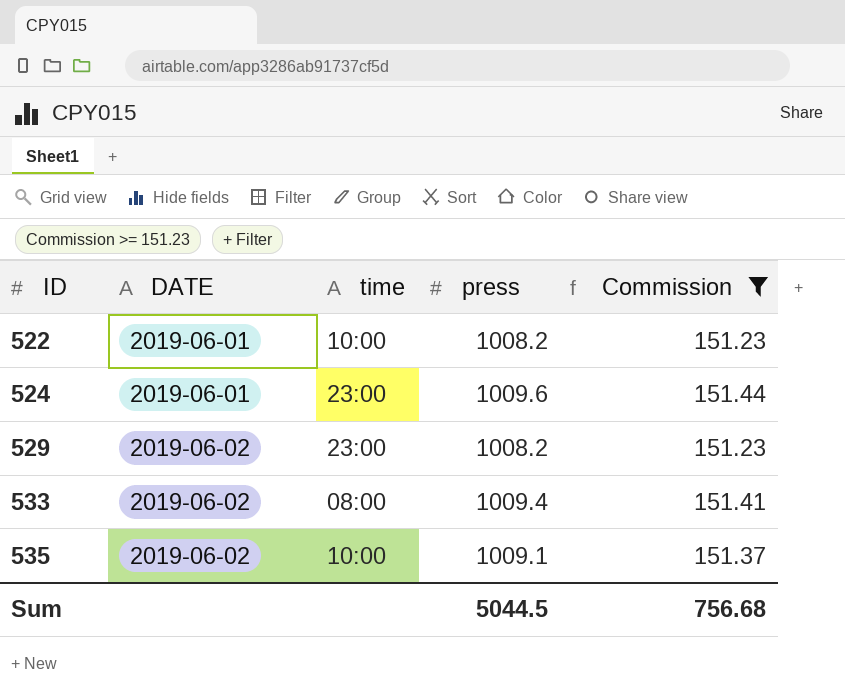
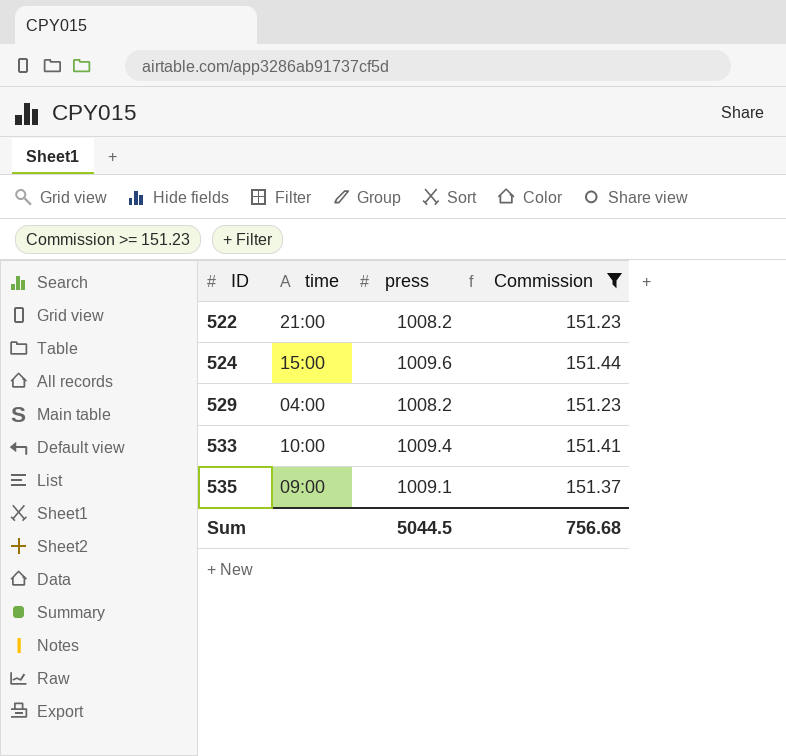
column DATE | position: 2 -> none
522 | time: 10:00 -> 21:00
524 | time: 23:00 -> 15:00
529 | time: 23:00 -> 04:00
533 | time: 08:00 -> 10:00
535 | time: 10:00 -> 09:00

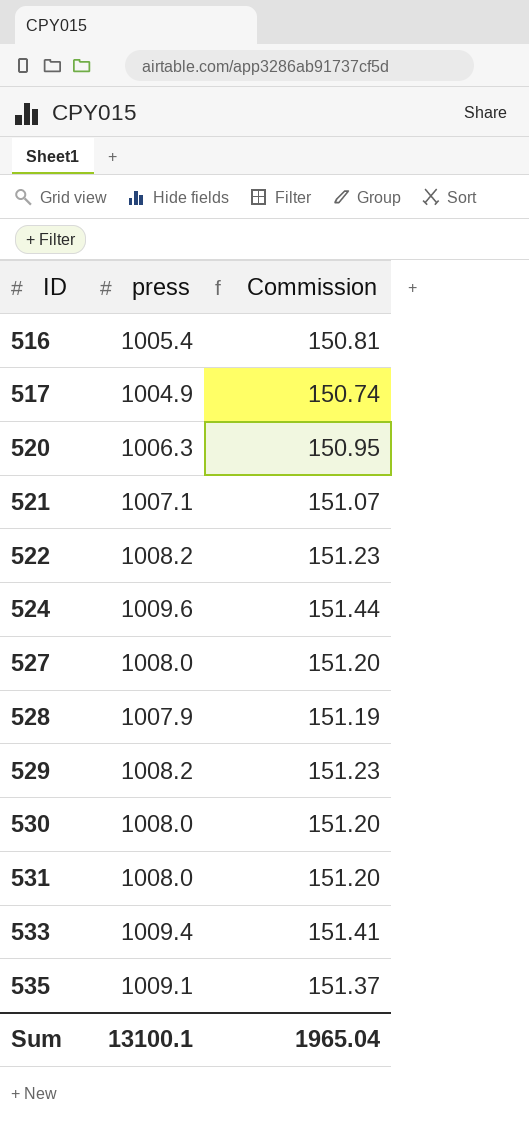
filter: Commission >= 151.23 -> none
column time | position: 2 -> none
Sum | press: 5044.5 -> 13100.1
Sum | Commission: 756.68 -> 1965.04

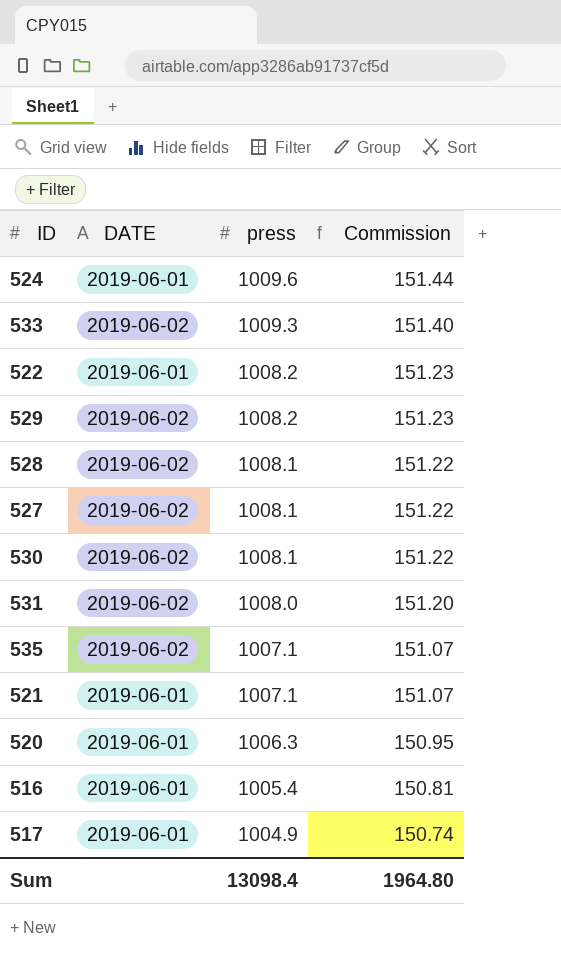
row order: ID ascending -> press descending
column DATE | position: none -> 2
533 | press: 1009.4 -> 1009.3
533 | Commission: 151.41 -> 151.40
528 | press: 1007.9 -> 1008.1
528 | Commission: 151.19 -> 151.22
527 | press: 1008.0 -> 1008.1
527 | Commission: 151.20 -> 151.22
530 | press: 1008.0 -> 1008.1
530 | Commission: 151.20 -> 151.22
535 | press: 1009.1 -> 1007.1
535 | Commission: 151.37 -> 151.07
Sum | press: 13100.1 -> 13098.4
Sum | Commission: 1965.04 -> 1964.80

